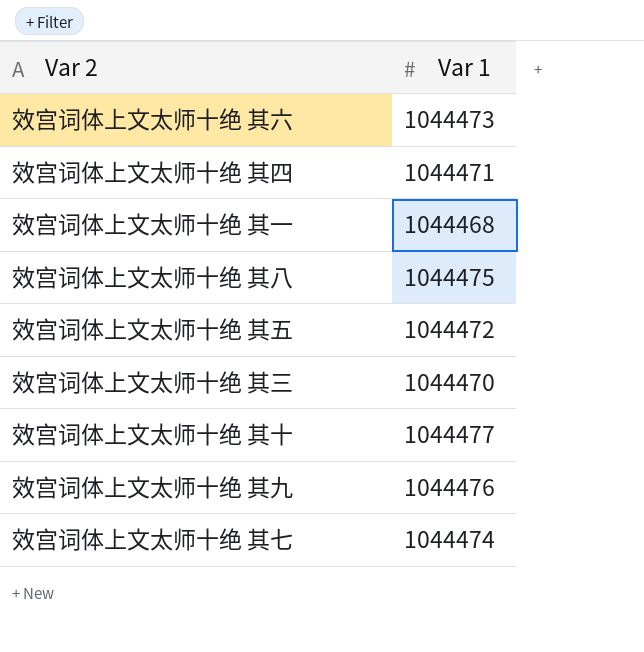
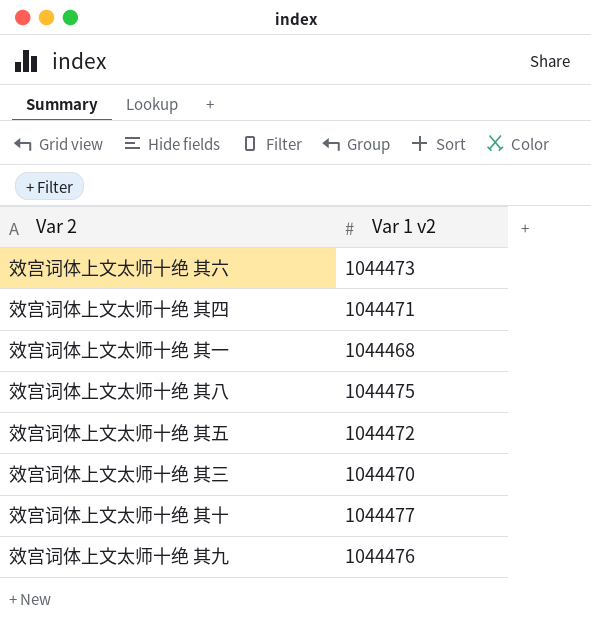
column name: Var 1 -> Var 1 v2
row 效宫词体上文太师十绝 其七: 1044474 -> none

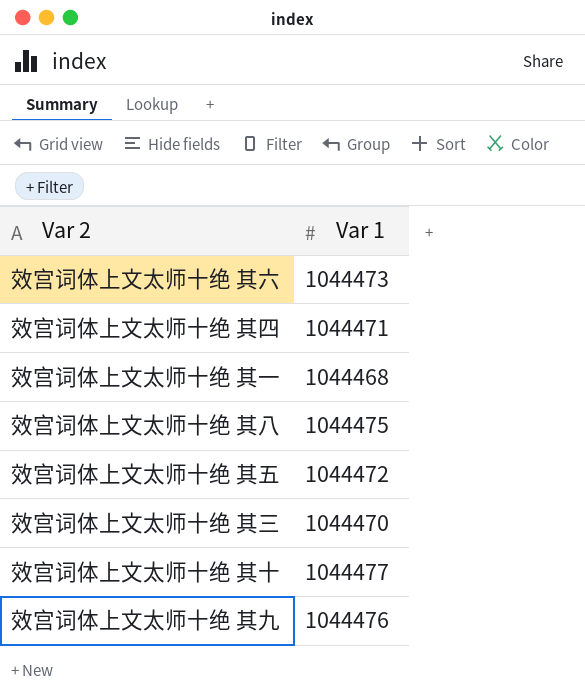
column name: Var 1 v2 -> Var 1

